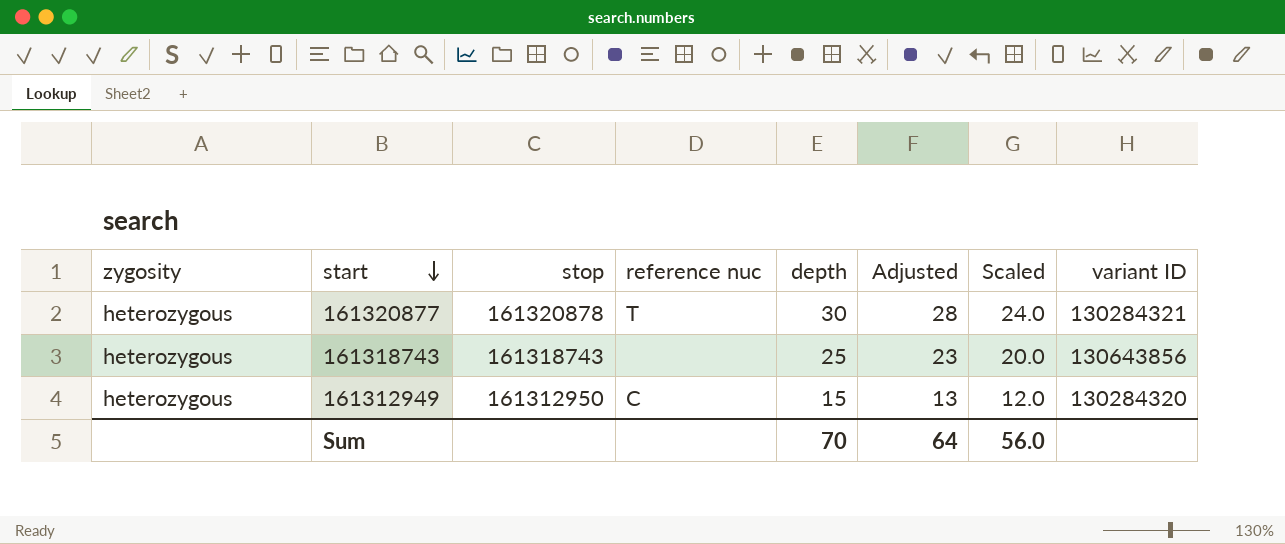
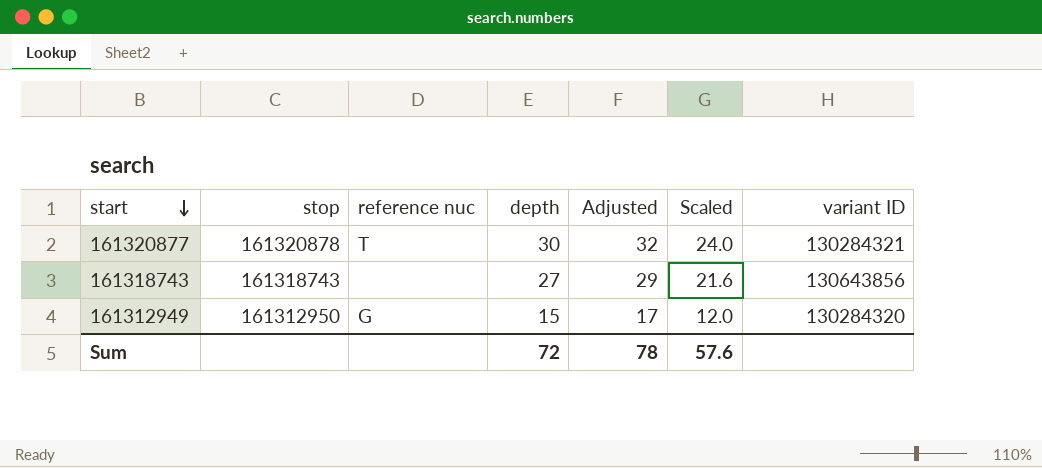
column zygosity | position: 1 -> none
column Adjusted | formula: [depth] - 2 -> [depth] + 2
161318743 | depth: 25 -> 27
161318743 | Scaled: 20.0 -> 21.6
161312949 | reference nuc: C -> G
Sum | depth: 70 -> 72
Sum | Adjusted: 64 -> 78
Sum | Scaled: 56.0 -> 57.6

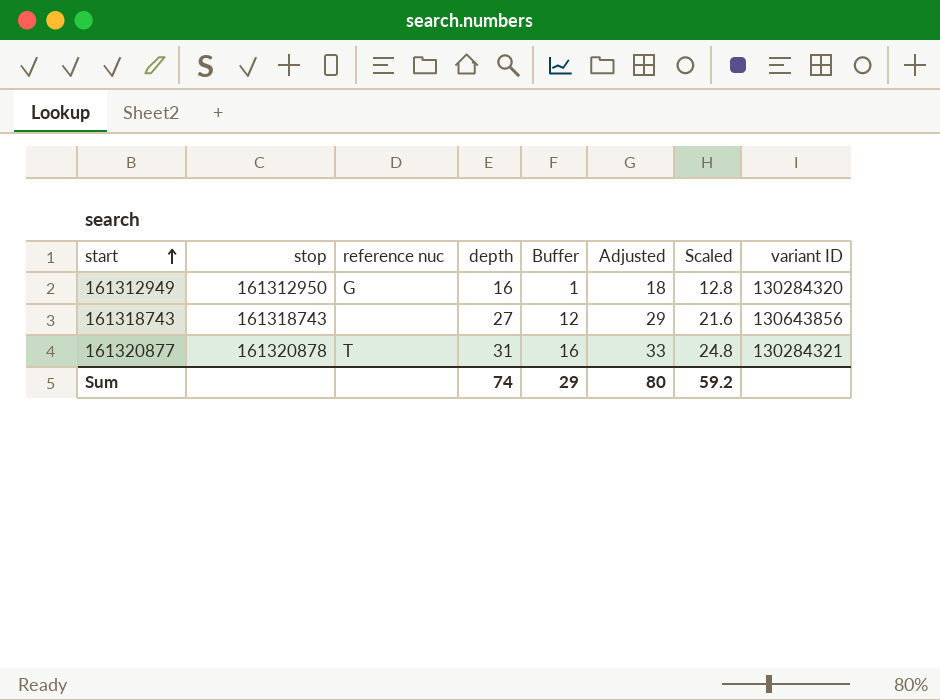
row order: start descending -> start ascending
column Buffer | formula: none -> [depth] - 15
161312949 | depth: 15 -> 16
161312949 | Adjusted: 17 -> 18
161312949 | Scaled: 12.0 -> 12.8
161320877 | depth: 30 -> 31
161320877 | Adjusted: 32 -> 33
161320877 | Scaled: 24.0 -> 24.8
Sum | depth: 72 -> 74
Sum | Adjusted: 78 -> 80
Sum | Scaled: 57.6 -> 59.2

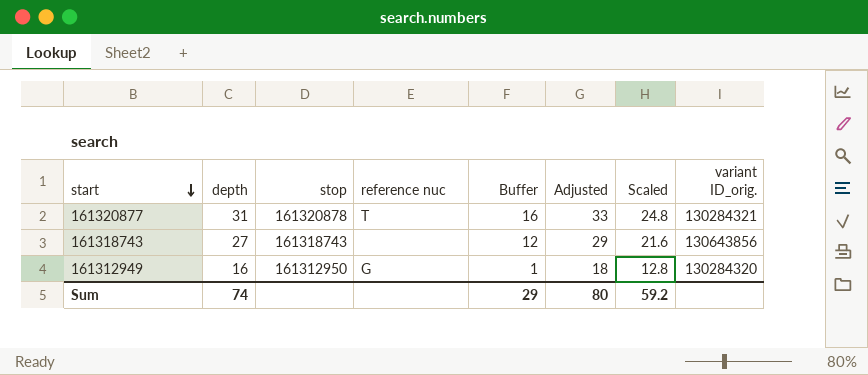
row order: start ascending -> start descending
column depth | position: 4 -> 2
column name: variant ID -> variant ID_orig.

